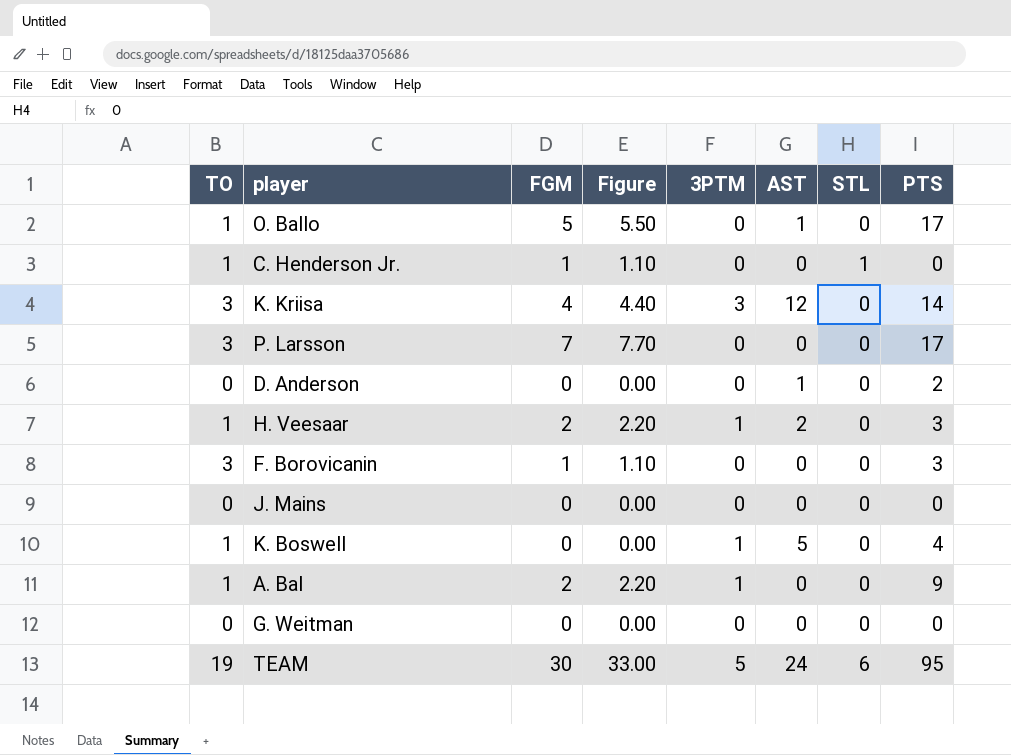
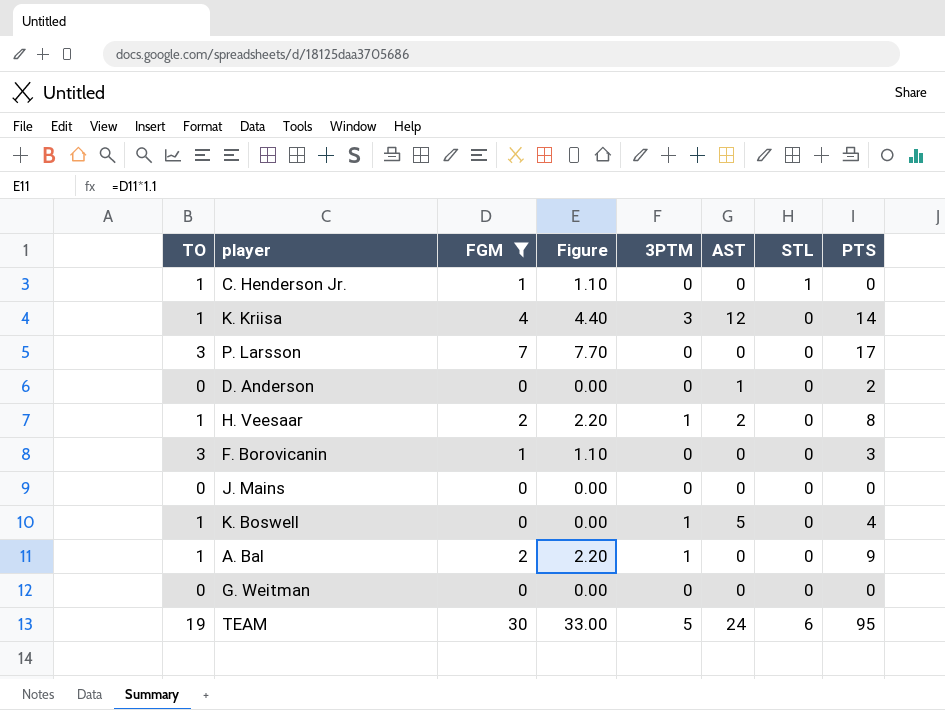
filter: none -> FGM != 5
K. Kriisa | TO: 3 -> 1
H. Veesaar | PTS: 3 -> 8

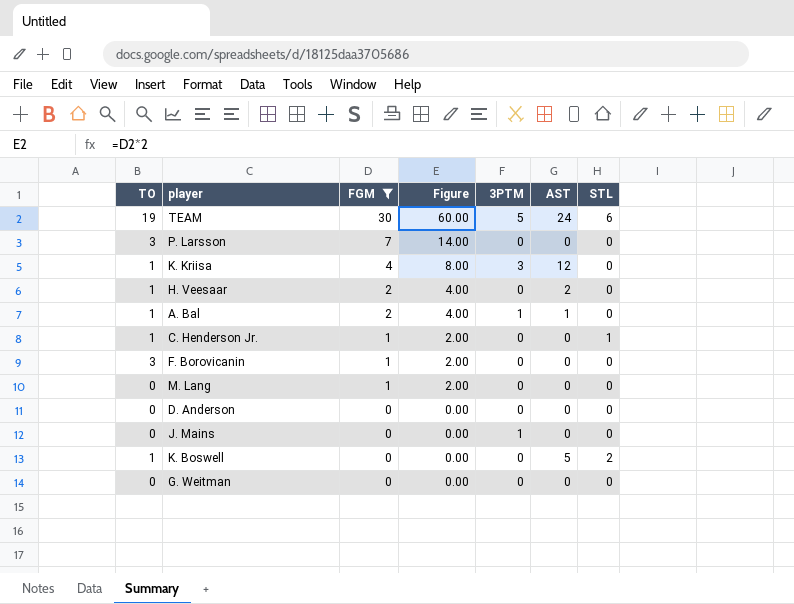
row order: none -> FGM descending
column PTS | position: 8 -> none
column Figure | formula: [FGM] * 1.1 -> [FGM] * 2
H. Veesaar | 3PTM: 1 -> 0
A. Bal | AST: 0 -> 1
row M. Lang: none -> 0 | 1 | 2.00 | 0 | 0 | 0
D. Anderson | AST: 1 -> 0
J. Mains | 3PTM: 0 -> 1
K. Boswell | 3PTM: 1 -> 0
K. Boswell | STL: 0 -> 2

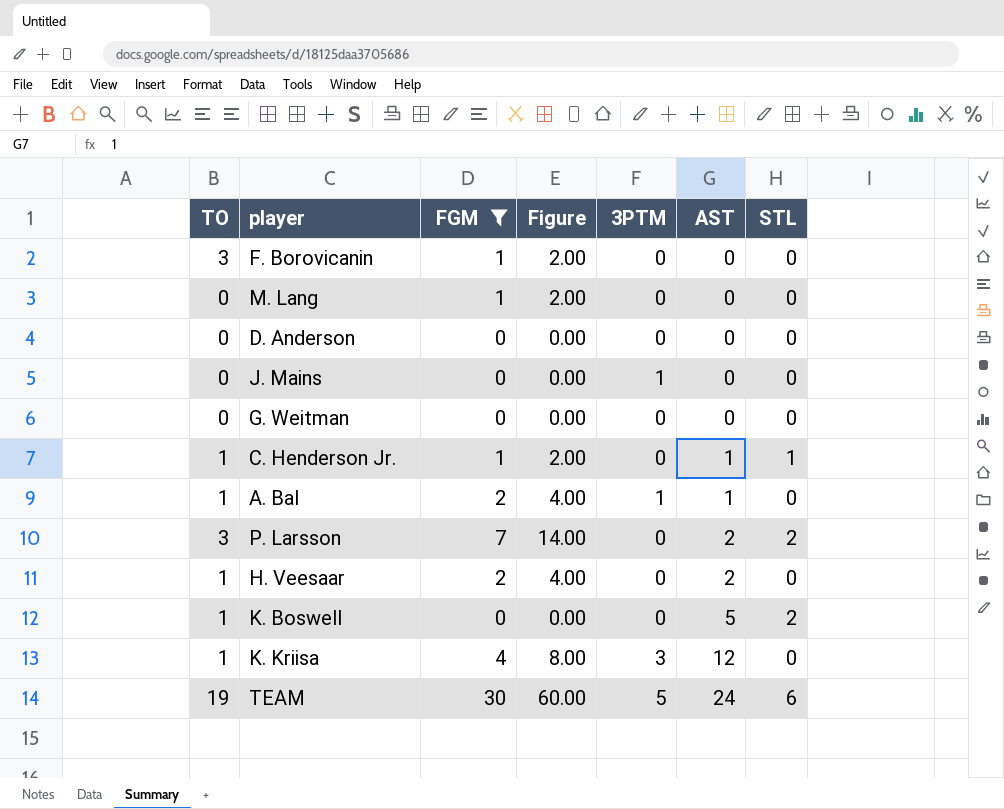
row order: FGM descending -> AST ascending
C. Henderson Jr. | AST: 0 -> 1
P. Larsson | AST: 0 -> 2
P. Larsson | STL: 0 -> 2

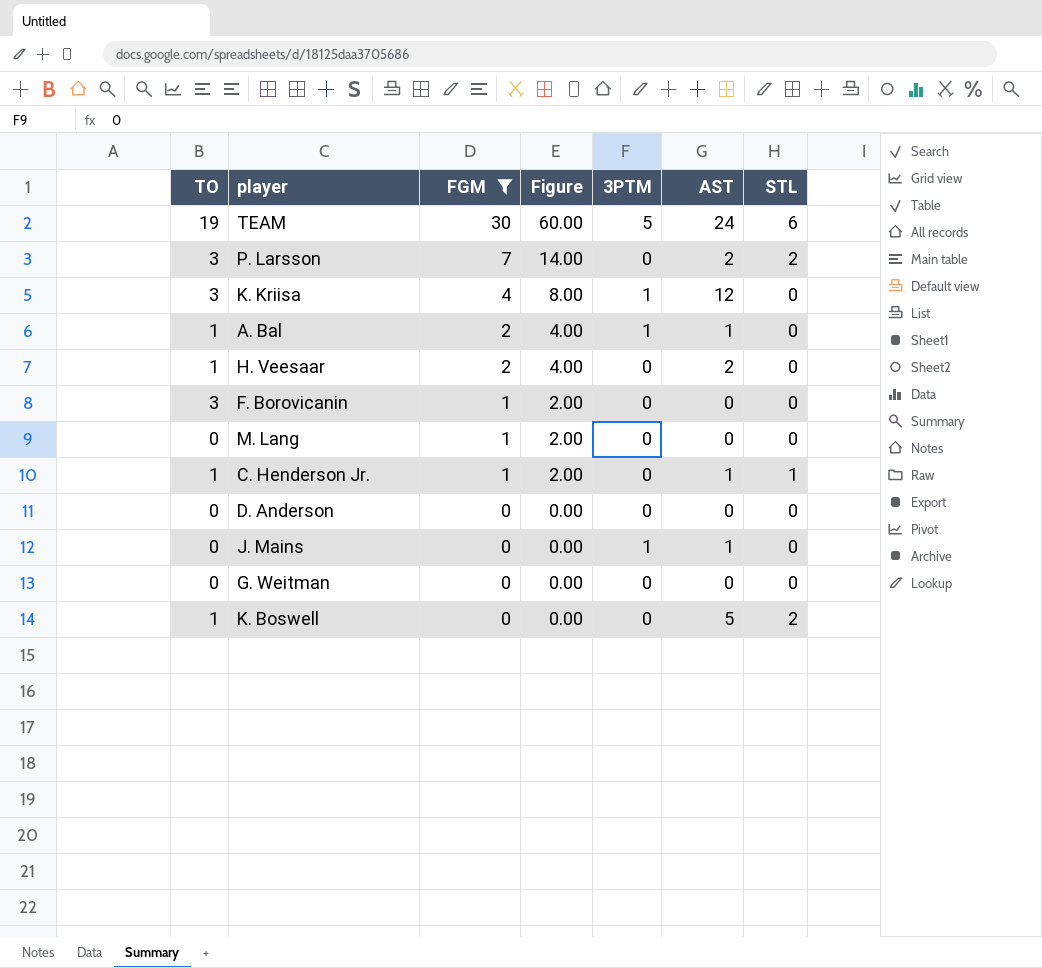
row order: AST ascending -> FGM descending
K. Kriisa | TO: 1 -> 3
K. Kriisa | 3PTM: 3 -> 1
J. Mains | AST: 0 -> 1

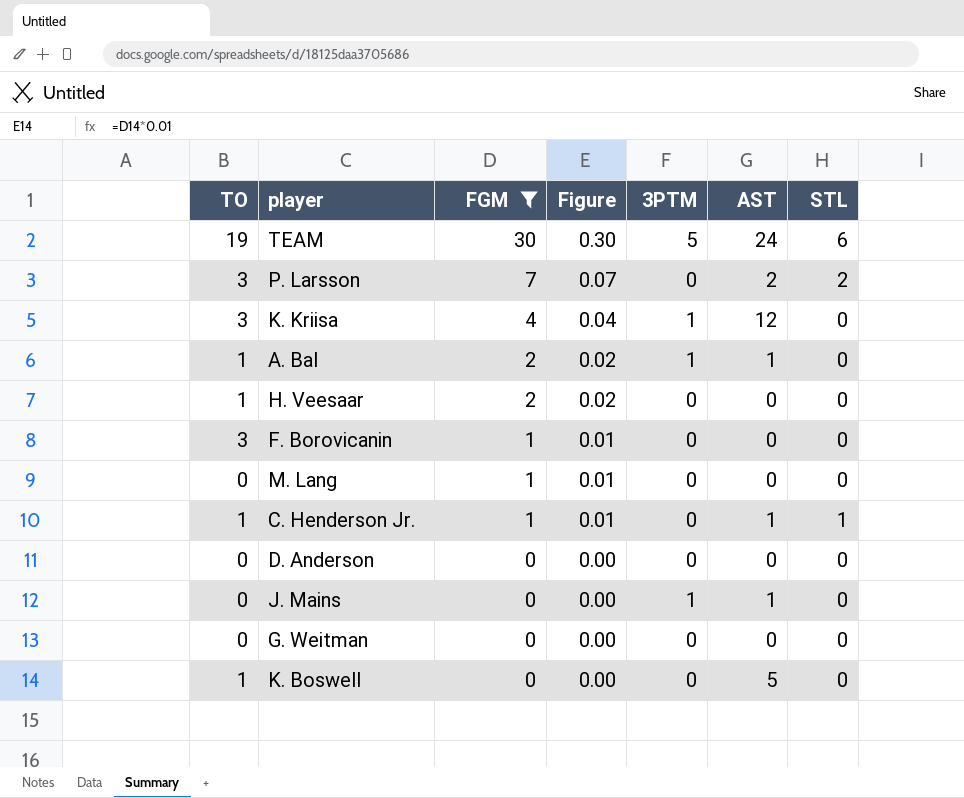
column Figure | formula: [FGM] * 2 -> [FGM] * 0.01
H. Veesaar | AST: 2 -> 0
K. Boswell | STL: 2 -> 0

